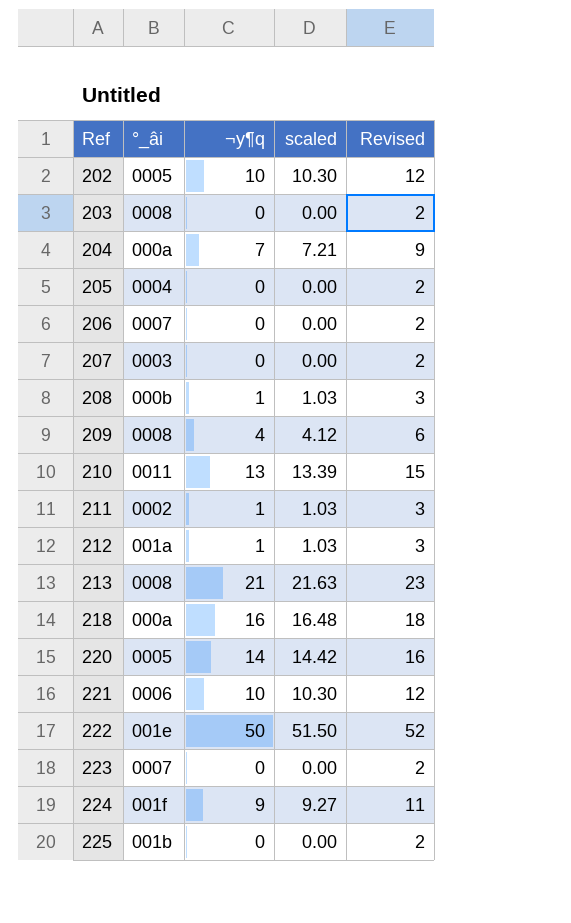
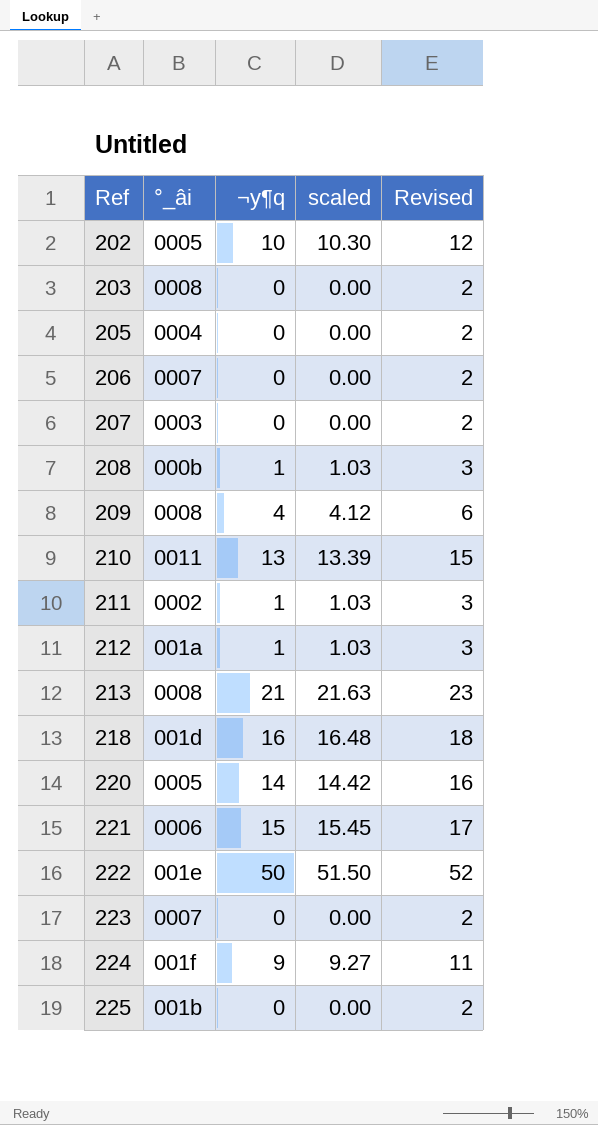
row 204: 000a | 7 | 7.21 | 9 -> none
218 | °_âi: 000a -> 001d
221 | ¬y¶q: 10 -> 15
221 | scaled: 10.30 -> 15.45
221 | Revised: 12 -> 17

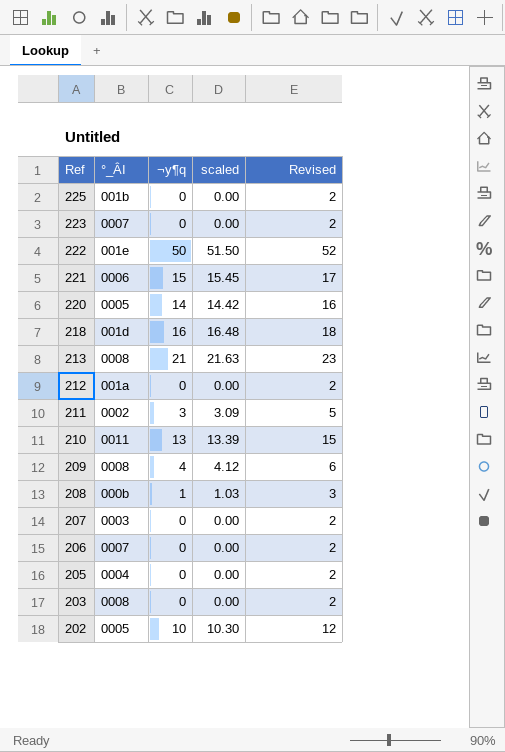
row order: Ref ascending -> Ref descending
column name: °_âi -> °_ÂI
row 224: 001f | 9 | 9.27 | 11 -> none
212 | ¬y¶q: 1 -> 0
212 | scaled: 1.03 -> 0.00
212 | Revised: 3 -> 2
211 | ¬y¶q: 1 -> 3
211 | scaled: 1.03 -> 3.09
211 | Revised: 3 -> 5

